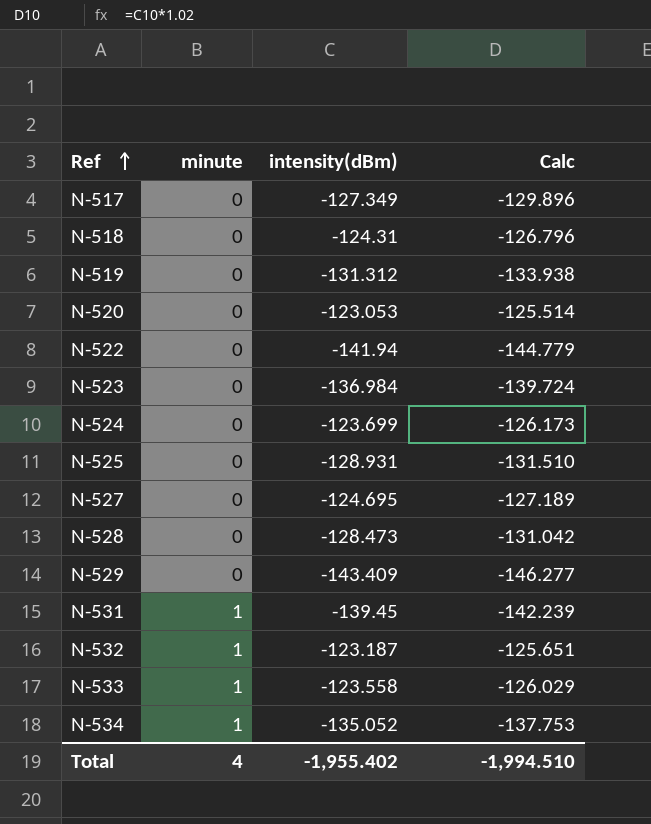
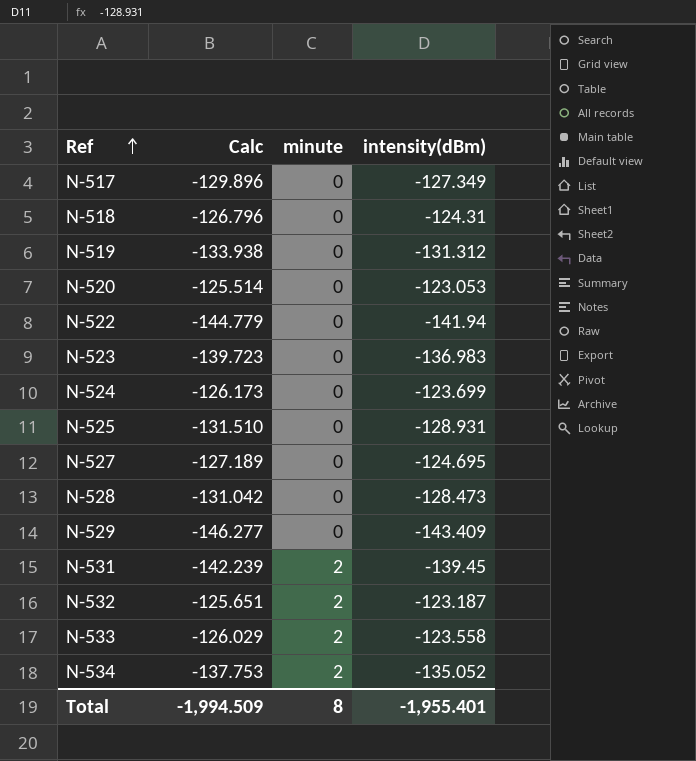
column Calc | position: 4 -> 2
N-523 | Calc: -139.724 -> -139.723
N-523 | intensity(dBm): -136.984 -> -136.983
N-531 | minute: 1 -> 2
N-532 | minute: 1 -> 2
N-533 | minute: 1 -> 2
N-534 | minute: 1 -> 2
Total | Calc: -1,994.510 -> -1,994.509
Total | minute: 4 -> 8
Total | intensity(dBm): -1,955.402 -> -1,955.401

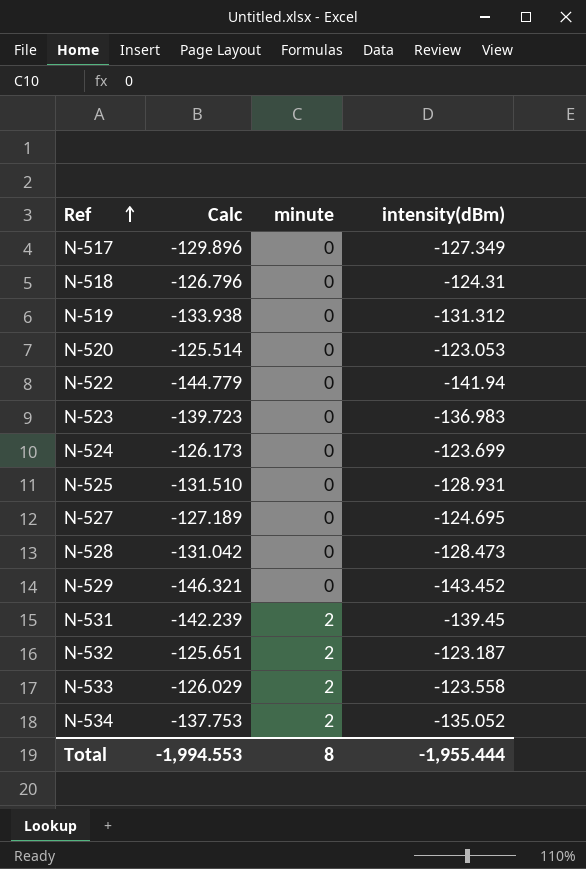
N-529 | Calc: -146.277 -> -146.321
N-529 | intensity(dBm): -143.409 -> -143.452
Total | Calc: -1,994.509 -> -1,994.553
Total | intensity(dBm): -1,955.401 -> -1,955.444

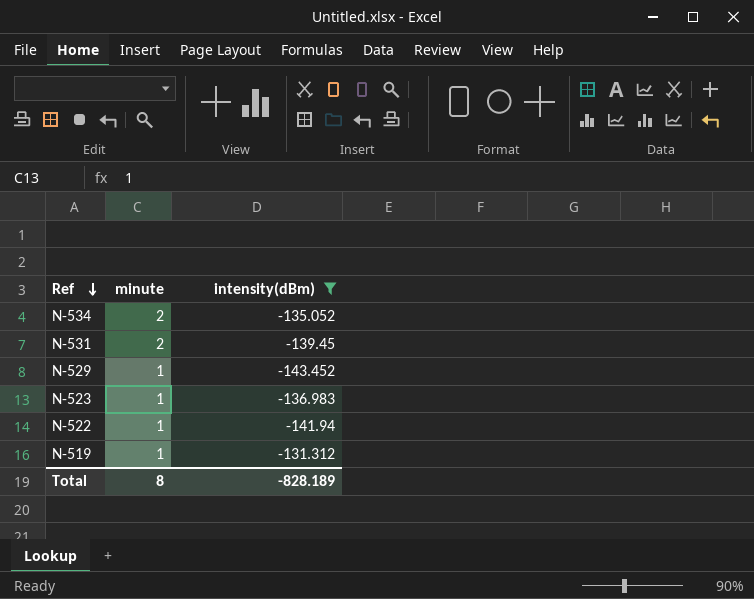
filter: none -> intensity(dBm) <= -131.312
row order: Ref ascending -> Ref descending
column Calc | formula: [intensity(dBm)] * 1.02 -> none
N-529 | minute: 0 -> 1
N-523 | minute: 0 -> 1
N-522 | minute: 0 -> 1
N-519 | minute: 0 -> 1
Total | intensity(dBm): -1,955.444 -> -828.189

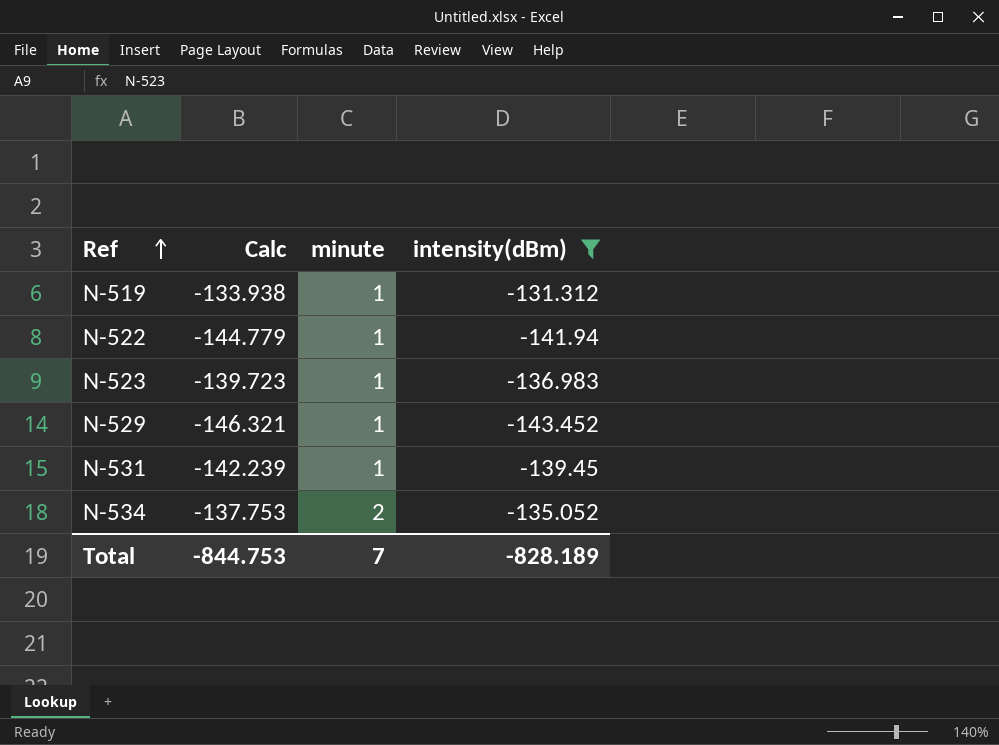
row order: Ref descending -> Ref ascending
column Calc | formula: none -> [intensity(dBm)] * 1.02
N-531 | minute: 2 -> 1
Total | minute: 8 -> 7

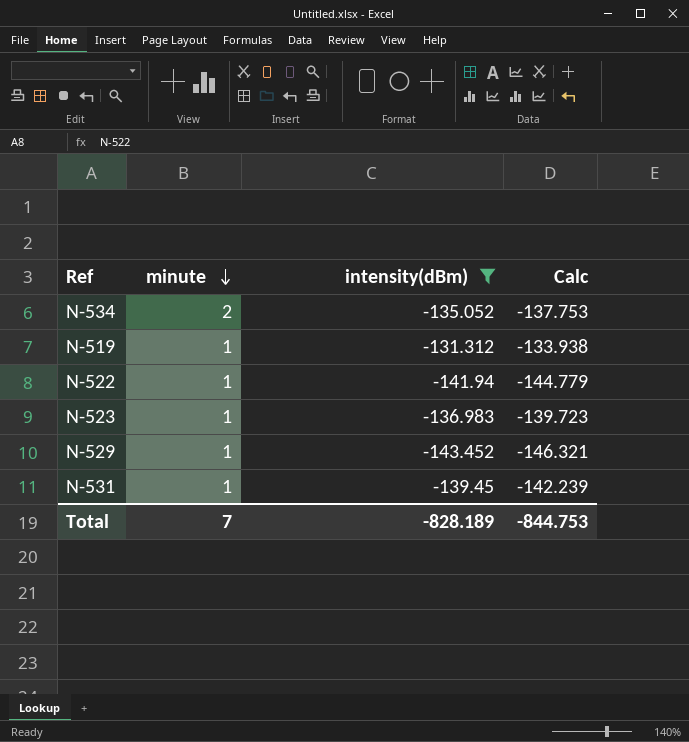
row order: Ref ascending -> minute descending
column Calc | position: 2 -> 4

